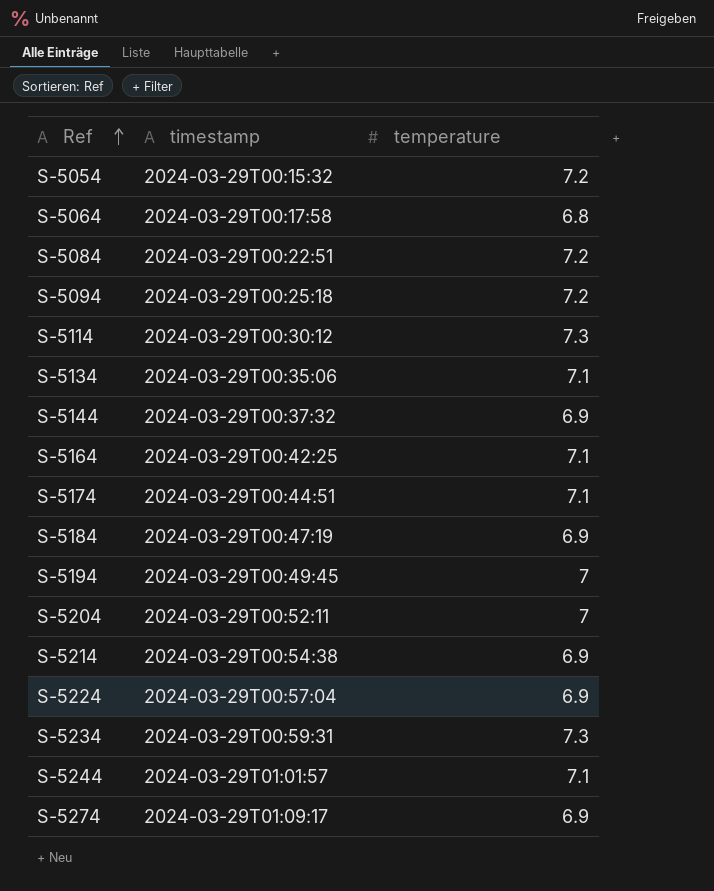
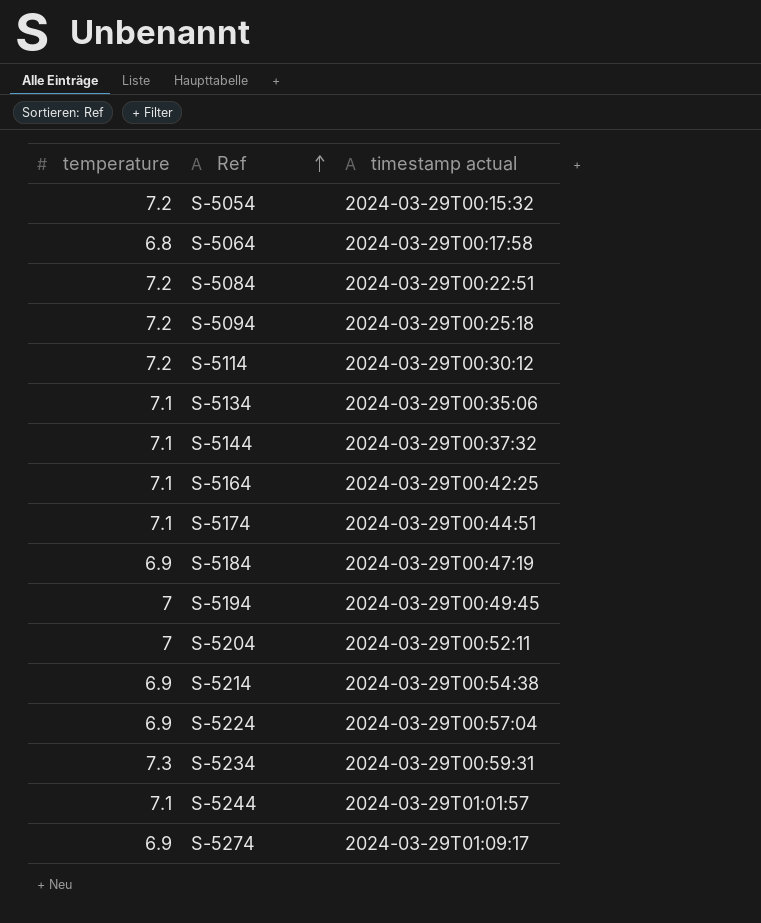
column temperature | position: 3 -> 1
column name: timestamp -> timestamp actual
S-5114 | temperature: 7.3 -> 7.2
S-5144 | temperature: 6.9 -> 7.1

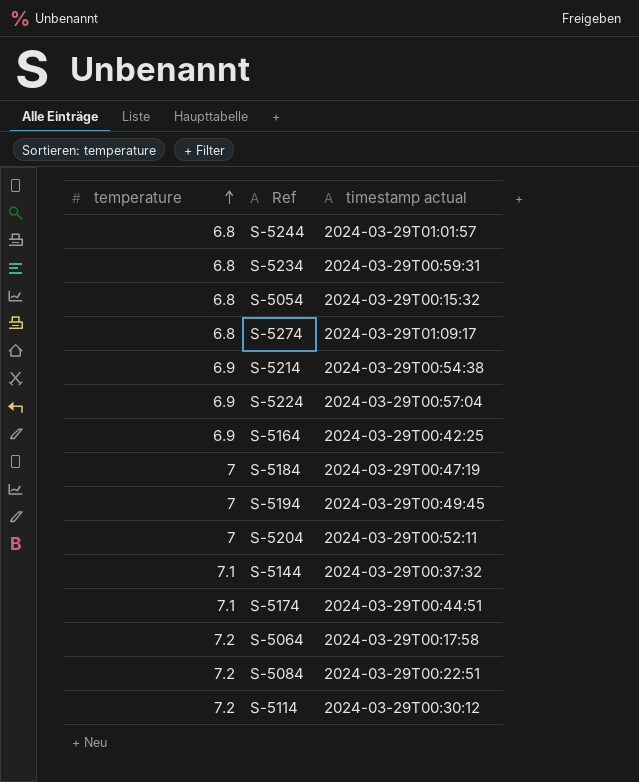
row order: Ref ascending -> temperature ascending
row S-5094: 7.2 | 2024-03-29T00:25:18 -> none
row S-5134: 7.1 | 2024-03-29T00:35:06 -> none
S-5244 | temperature: 7.1 -> 6.8
S-5234 | temperature: 7.3 -> 6.8
S-5054 | temperature: 7.2 -> 6.8
S-5274 | temperature: 6.9 -> 6.8
S-5164 | temperature: 7.1 -> 6.9
S-5184 | temperature: 6.9 -> 7
S-5064 | temperature: 6.8 -> 7.2

